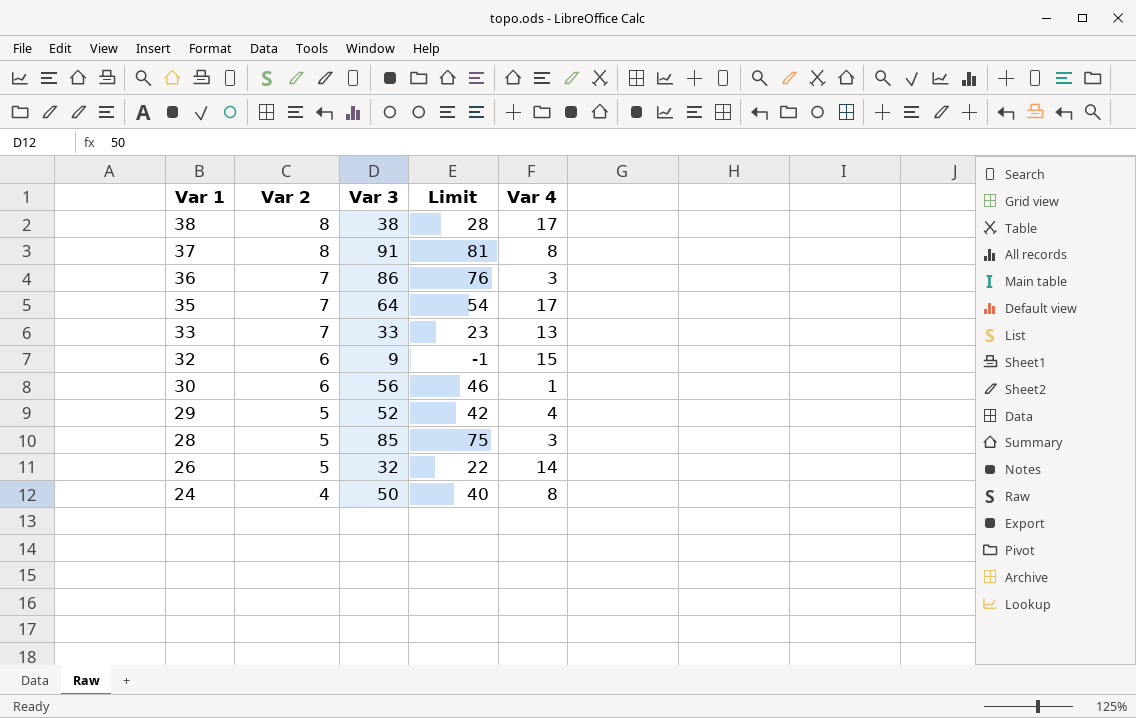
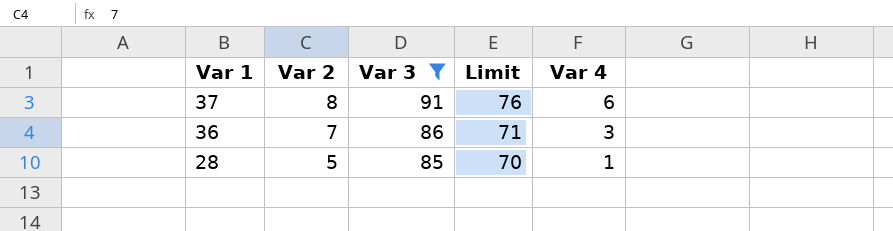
filter: none -> Var 3 >= 85
column Limit | formula: [Var 3] - 10 -> [Var 3] - 15
37 | Var 4: 8 -> 6
28 | Var 4: 3 -> 1

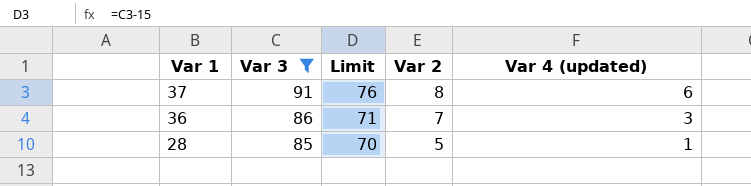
column Var 2 | position: 2 -> 4
column name: Var 4 -> Var 4 (updated)

